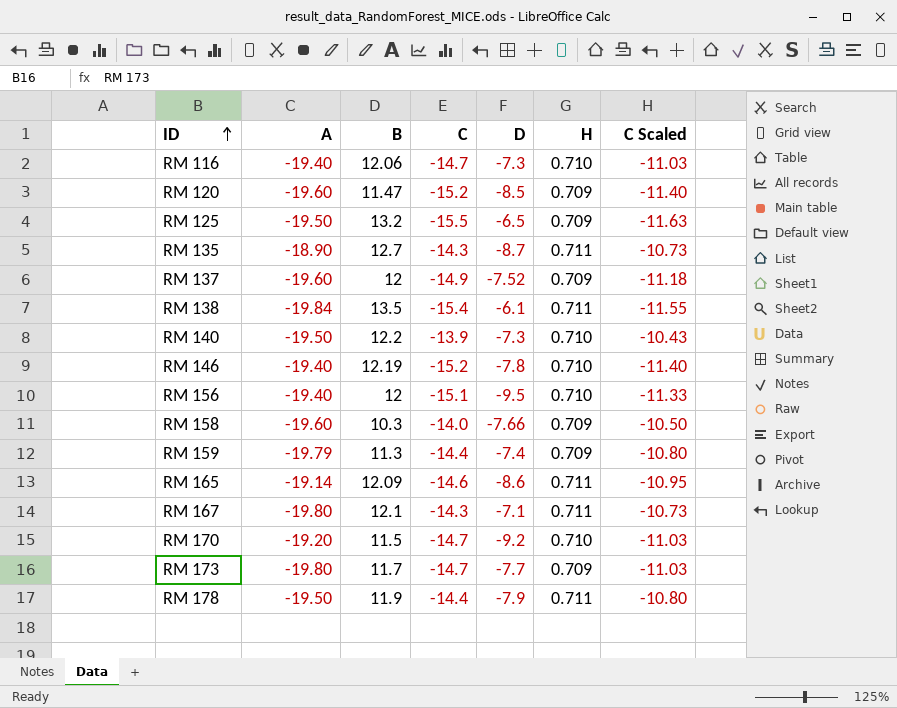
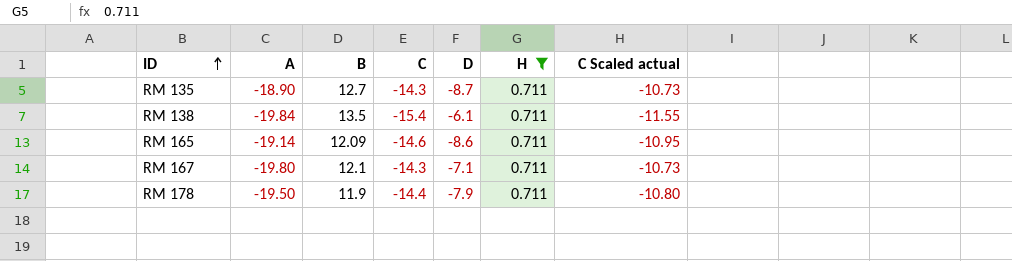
filter: none -> H = 0.711
column name: C Scaled -> C Scaled actual

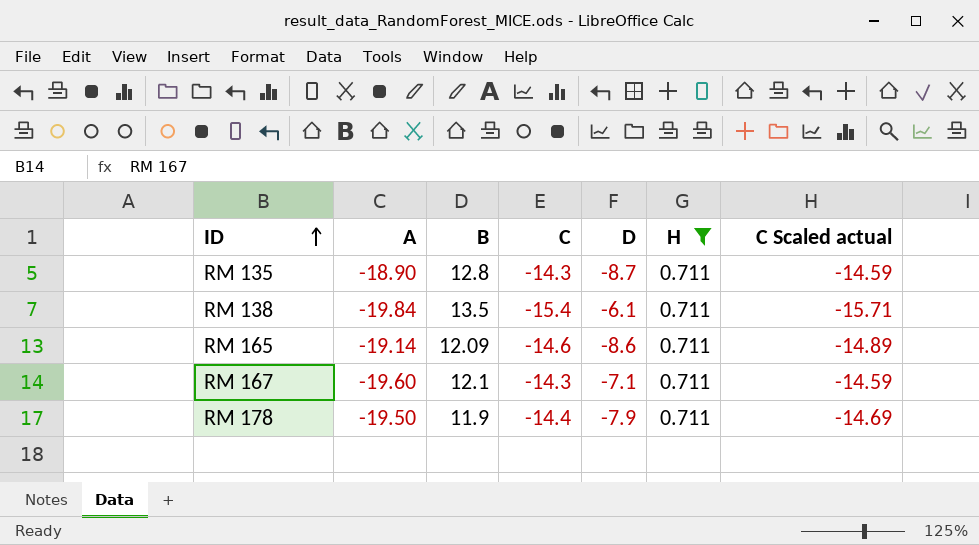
column C Scaled actual | formula: [C] * 0.75 -> [C] * 1.02
RM 135 | B: 12.7 -> 12.8
RM 167 | A: -19.80 -> -19.60

